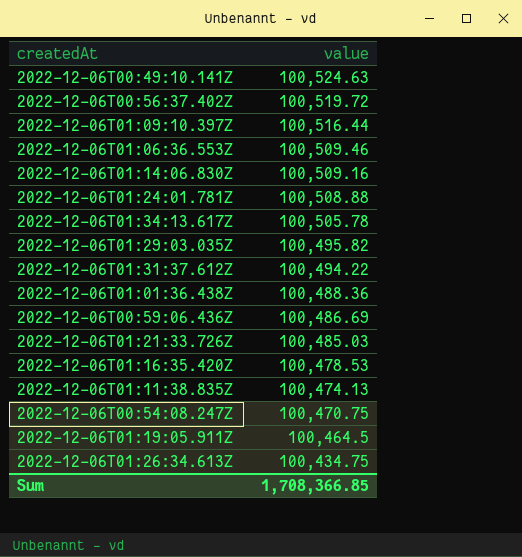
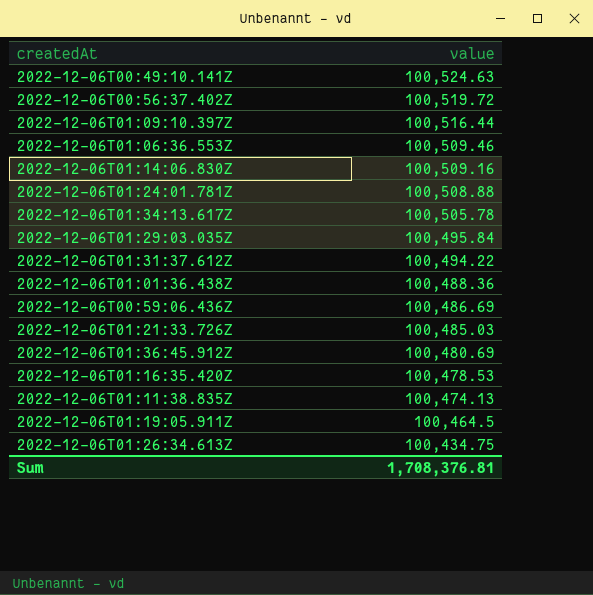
row 2022-12-06T00:54:08.247Z: 100,470.75 -> none
2022-12-06T01:29:03.035Z | value: 100,495.82 -> 100,495.84
row 2022-12-06T01:36:45.912Z: none -> 100,480.69
Sum | value: 1,708,366.85 -> 1,708,376.81

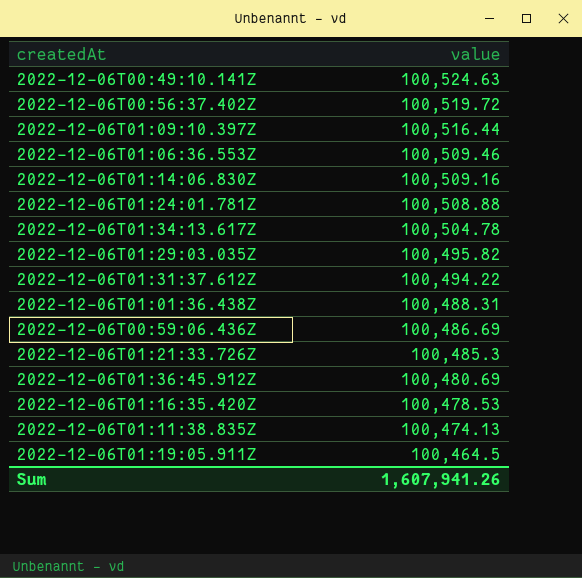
row 2022-12-06T01:26:34.613Z: 100,434.75 -> none
2022-12-06T01:34:13.617Z | value: 100,505.78 -> 100,504.78
2022-12-06T01:29:03.035Z | value: 100,495.84 -> 100,495.82
2022-12-06T01:01:36.438Z | value: 100,488.36 -> 100,488.31
2022-12-06T01:21:33.726Z | value: 100,485.03 -> 100,485.3
Sum | value: 1,708,376.81 -> 1,607,941.26

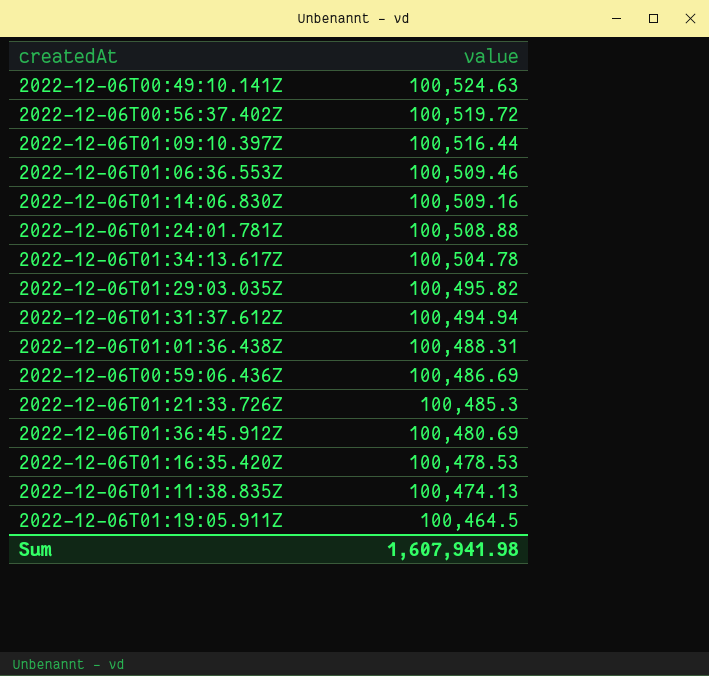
2022-12-06T01:31:37.612Z | value: 100,494.22 -> 100,494.94
Sum | value: 1,607,941.26 -> 1,607,941.98

